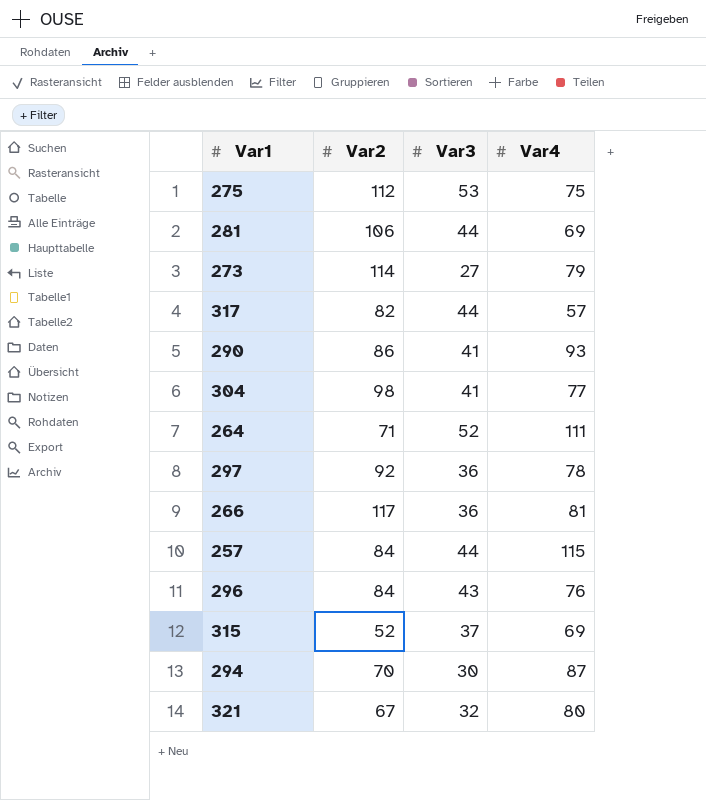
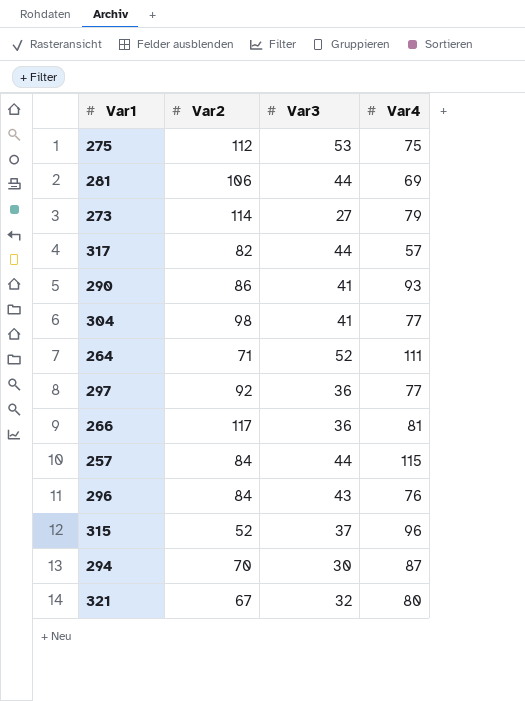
297 | Var4: 78 -> 77
315 | Var4: 69 -> 96

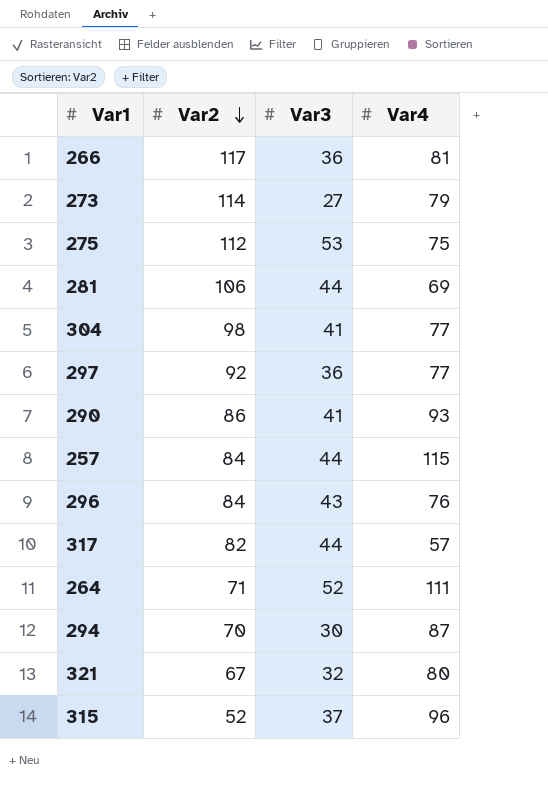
row order: none -> Var2 descending

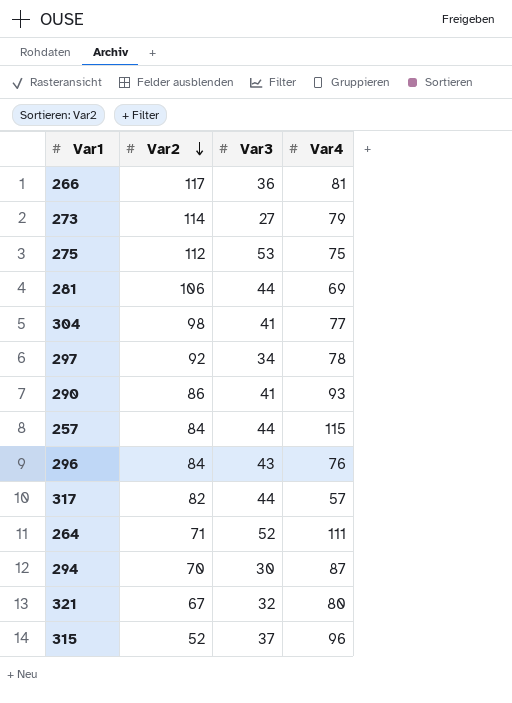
297 | Var3: 36 -> 34
297 | Var4: 77 -> 78

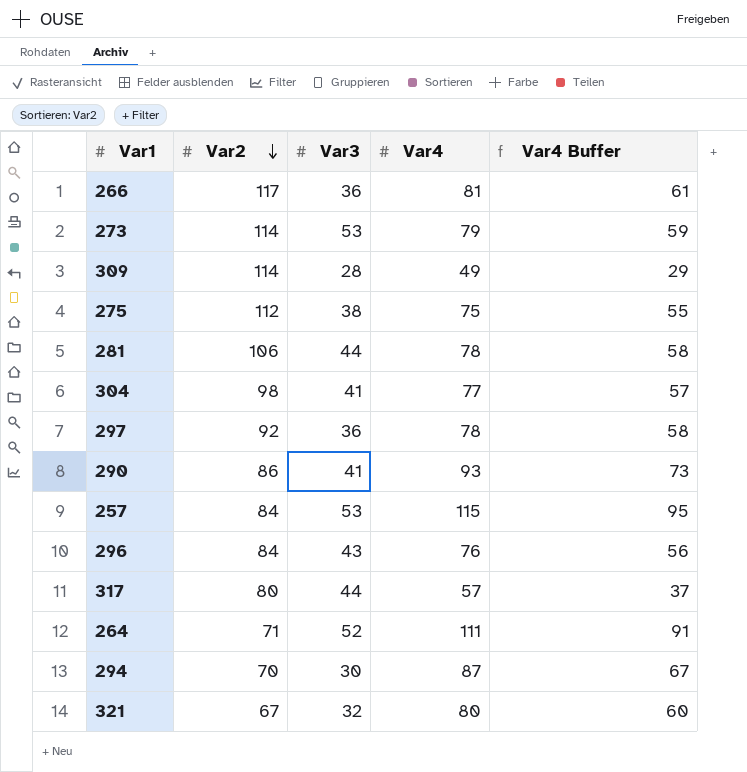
column Var4 Buffer | formula: none -> [Var4] - 20
row 315: 52 | 37 | 96 -> none
273 | Var3: 27 -> 53
row 309: none -> 114 | 28 | 49 | 29
275 | Var3: 53 -> 38
281 | Var4: 69 -> 78
297 | Var3: 34 -> 36
257 | Var3: 44 -> 53
317 | Var2: 82 -> 80

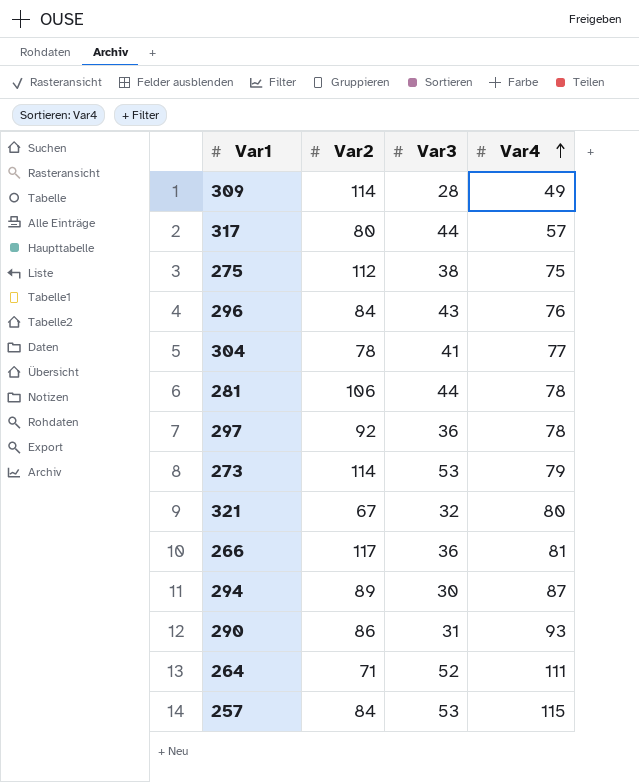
row order: Var2 descending -> Var4 ascending
column Var4 Buffer | formula: [Var4] - 20 -> none
304 | Var2: 98 -> 78
294 | Var2: 70 -> 89
290 | Var3: 41 -> 31

